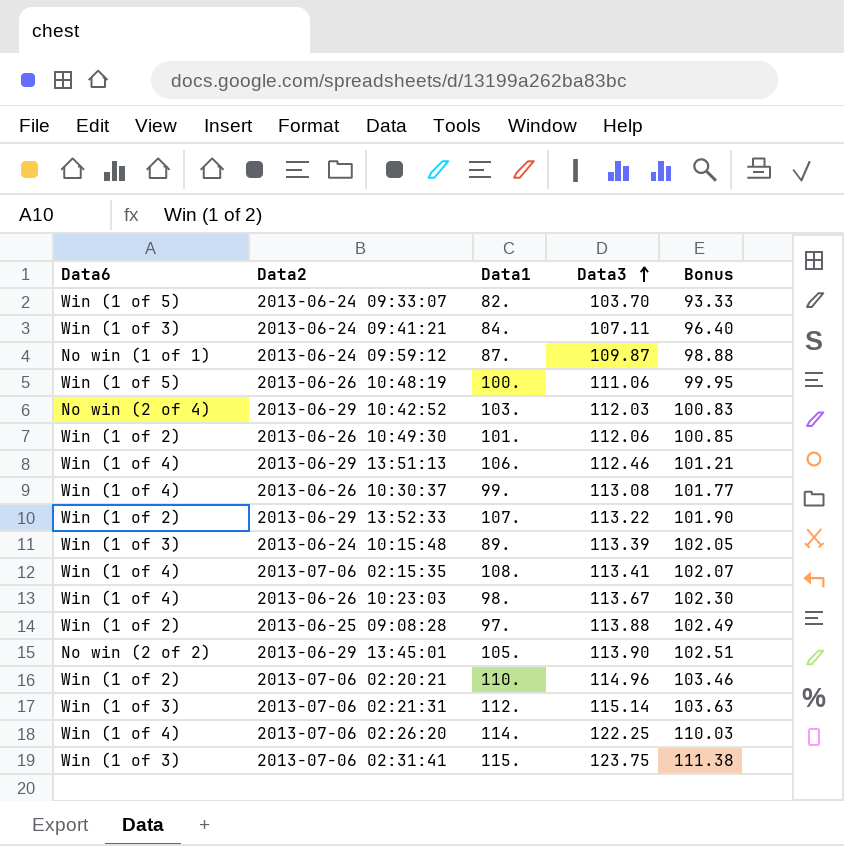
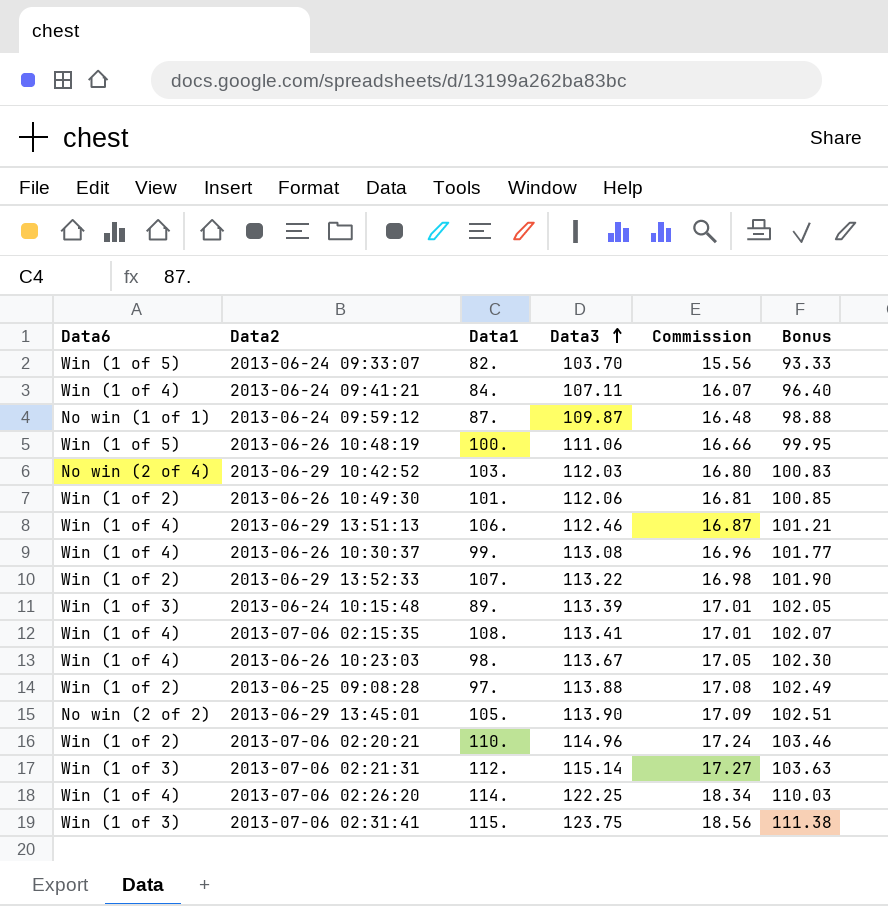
column Commission | formula: none -> [Data3] * 0.15
2013-06-24 09:41:21 | Data6: Win (1 of 3) -> Win (1 of 4)

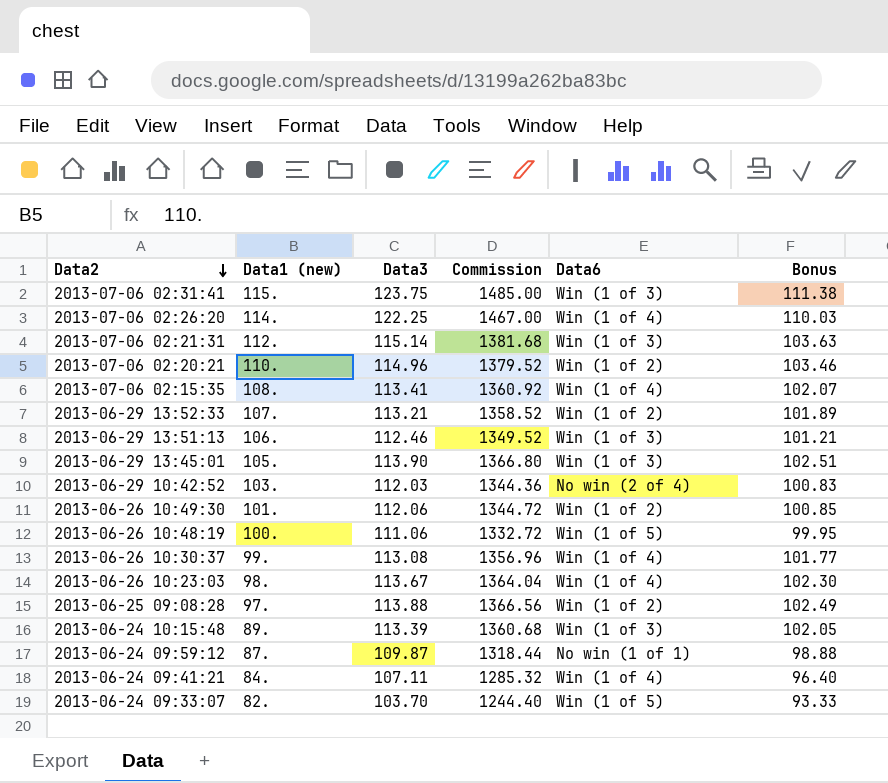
row order: Data3 ascending -> Data2 descending
column name: Data1 -> Data1 (new)
column Commission | formula: [Data3] * 0.15 -> [Data3] * 12
column Data6 | position: 1 -> 5
2013-06-29 13:52:33 | Data3: 113.22 -> 113.21
2013-06-29 13:52:33 | Bonus: 101.90 -> 101.89
2013-06-29 13:51:13 | Data6: Win (1 of 4) -> Win (1 of 3)
2013-06-29 13:45:01 | Data6: No win (2 of 2) -> Win (1 of 3)

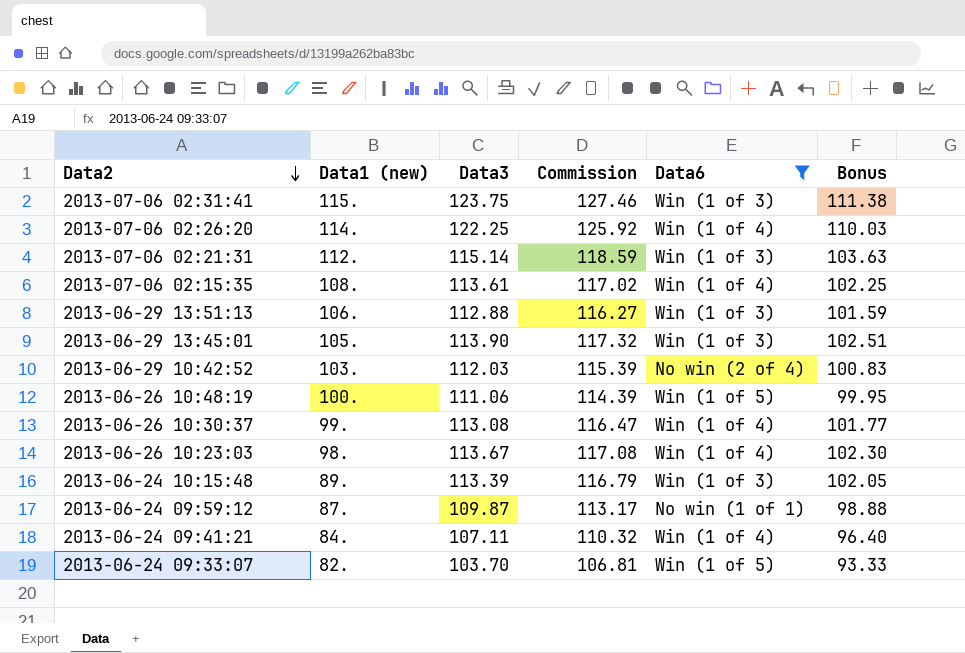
filter: none -> Data6 != Win (1 of 2)
column Commission | formula: [Data3] * 12 -> [Data3] * 1.03
2013-07-06 02:15:35 | Data3: 113.41 -> 113.61
2013-07-06 02:15:35 | Bonus: 102.07 -> 102.25
2013-06-29 13:51:13 | Data3: 112.46 -> 112.88
2013-06-29 13:51:13 | Bonus: 101.21 -> 101.59

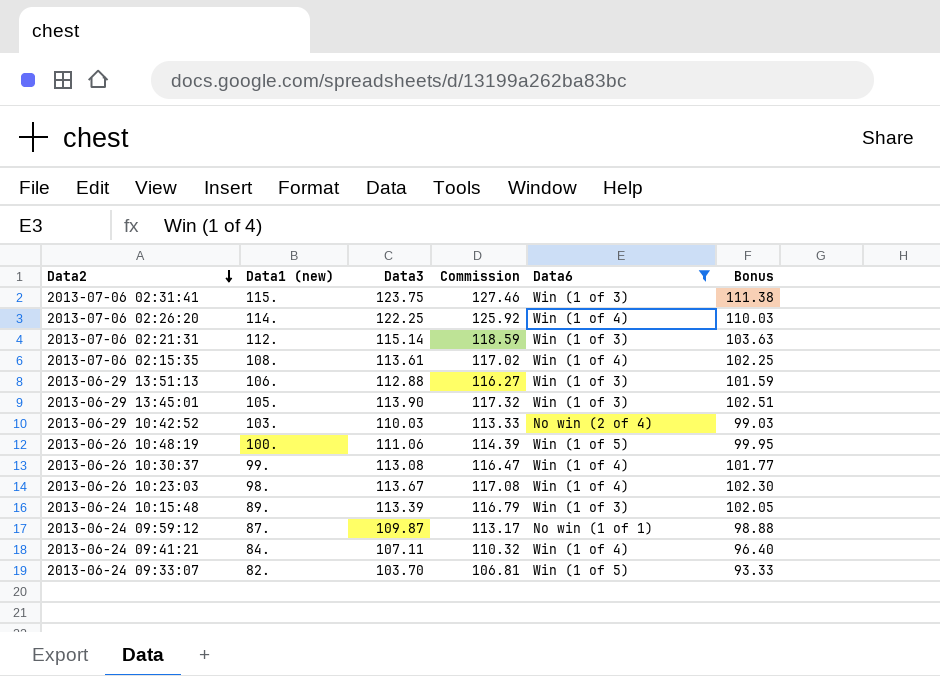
2013-06-29 10:42:52 | Data3: 112.03 -> 110.03
2013-06-29 10:42:52 | Commission: 115.39 -> 113.33
2013-06-29 10:42:52 | Bonus: 100.83 -> 99.03

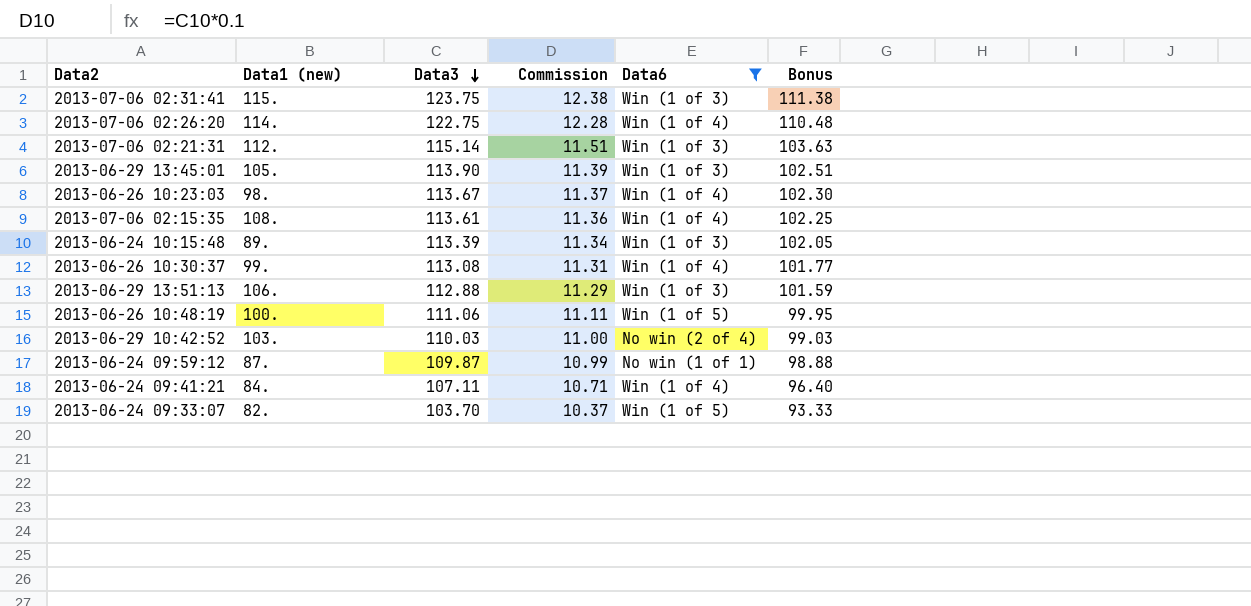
row order: Data2 descending -> Data3 descending
column Commission | formula: [Data3] * 1.03 -> [Data3] * 0.1
2013-07-06 02:26:20 | Data3: 122.25 -> 122.75
2013-07-06 02:26:20 | Bonus: 110.03 -> 110.48

